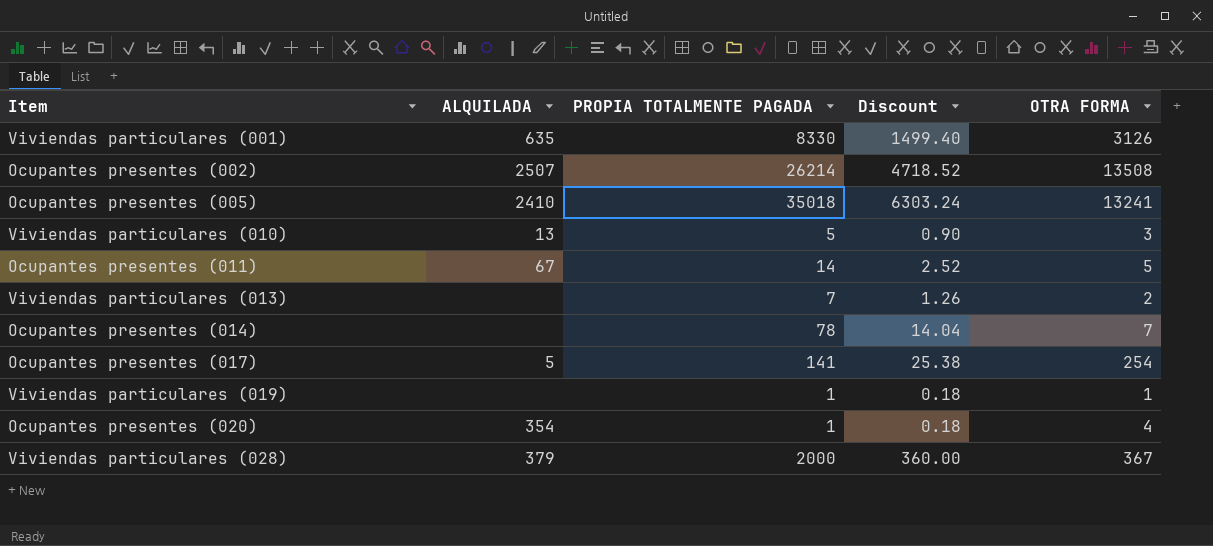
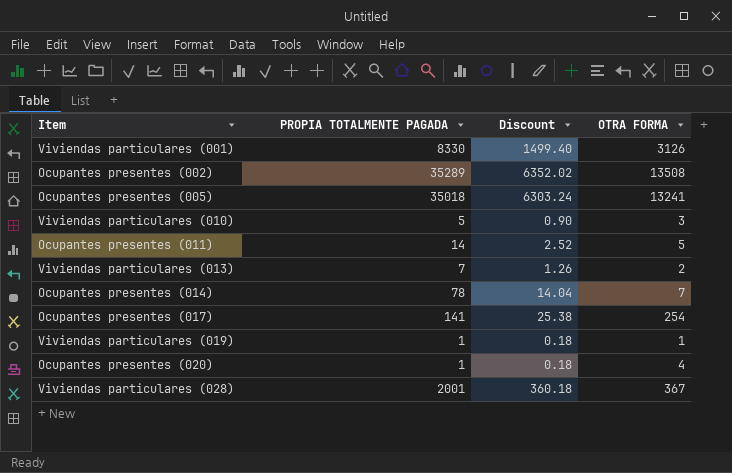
column ALQUILADA | position: 2 -> none
Ocupantes presentes (002) | PROPIA TOTALMENTE PAGADA: 26214 -> 35289
Ocupantes presentes (002) | Discount: 4718.52 -> 6352.02
Viviendas particulares (028) | PROPIA TOTALMENTE PAGADA: 2000 -> 2001
Viviendas particulares (028) | Discount: 360.00 -> 360.18

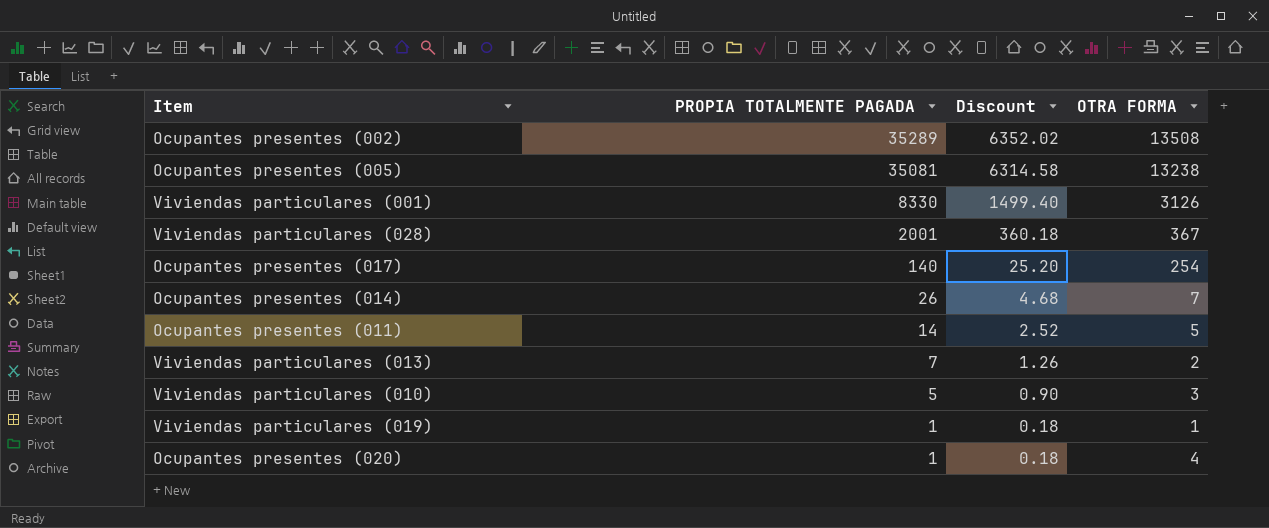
row order: none -> PROPIA TOTALMENTE PAGADA descending
Ocupantes presentes (005) | PROPIA TOTALMENTE PAGADA: 35018 -> 35081
Ocupantes presentes (005) | Discount: 6303.24 -> 6314.58
Ocupantes presentes (005) | OTRA FORMA: 13241 -> 13238
Ocupantes presentes (017) | PROPIA TOTALMENTE PAGADA: 141 -> 140
Ocupantes presentes (017) | Discount: 25.38 -> 25.20
Ocupantes presentes (014) | PROPIA TOTALMENTE PAGADA: 78 -> 26
Ocupantes presentes (014) | Discount: 14.04 -> 4.68

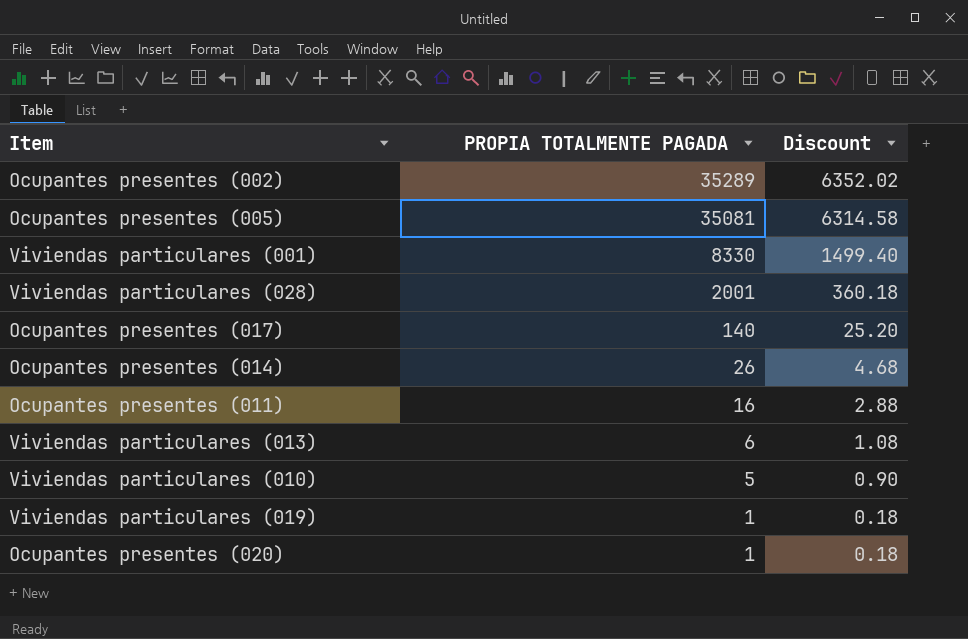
column OTRA FORMA | position: 4 -> none
Ocupantes presentes (011) | PROPIA TOTALMENTE PAGADA: 14 -> 16
Ocupantes presentes (011) | Discount: 2.52 -> 2.88
Viviendas particulares (013) | PROPIA TOTALMENTE PAGADA: 7 -> 6
Viviendas particulares (013) | Discount: 1.26 -> 1.08

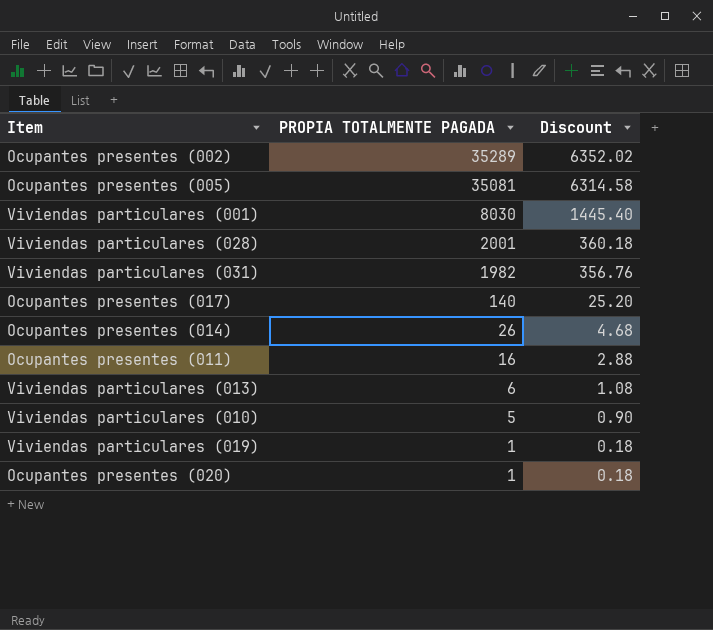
Viviendas particulares (001) | PROPIA TOTALMENTE PAGADA: 8330 -> 8030
Viviendas particulares (001) | Discount: 1499.40 -> 1445.40
row Viviendas particulares (031): none -> 1982 | 356.76

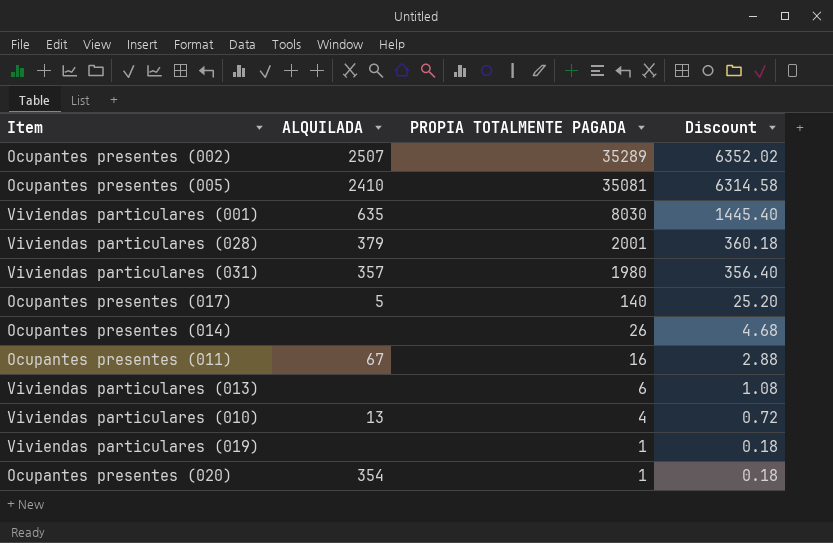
column ALQUILADA | position: none -> 2
Viviendas particulares (031) | PROPIA TOTALMENTE PAGADA: 1982 -> 1980
Viviendas particulares (031) | Discount: 356.76 -> 356.40
Viviendas particulares (010) | PROPIA TOTALMENTE PAGADA: 5 -> 4
Viviendas particulares (010) | Discount: 0.90 -> 0.72

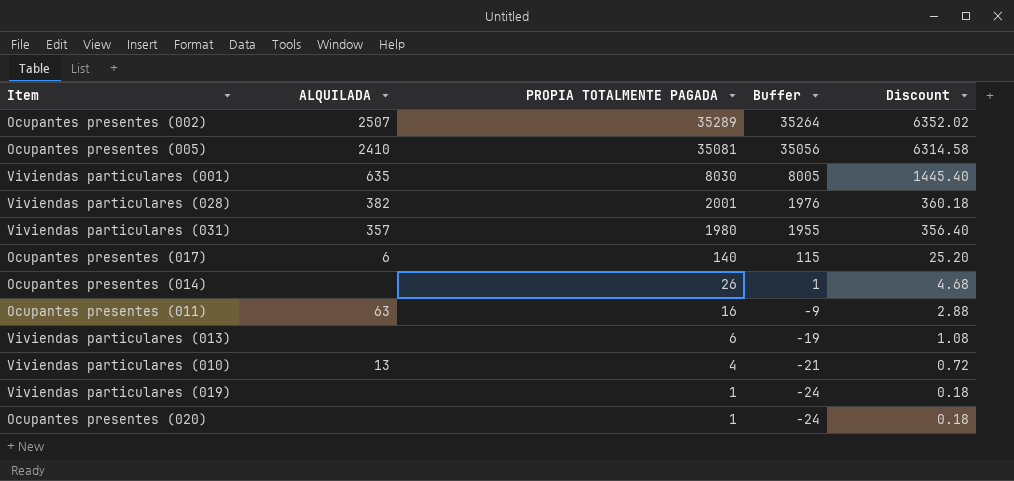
column Buffer | formula: none -> [PROPIA TOTALMENTE PAGADA] - 25
Viviendas particulares (028) | ALQUILADA: 379 -> 382
Ocupantes presentes (017) | ALQUILADA: 5 -> 6
Ocupantes presentes (011) | ALQUILADA: 67 -> 63
Ocupantes presentes (020) | ALQUILADA: 354 -> none

